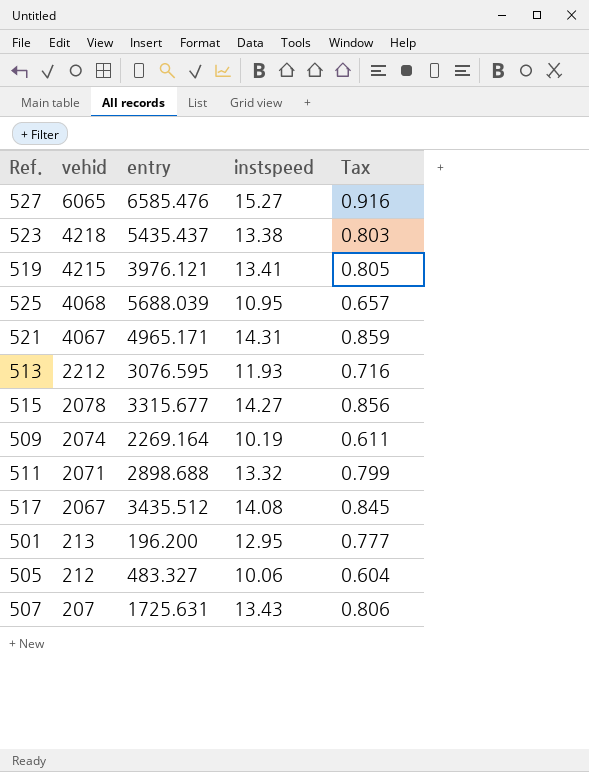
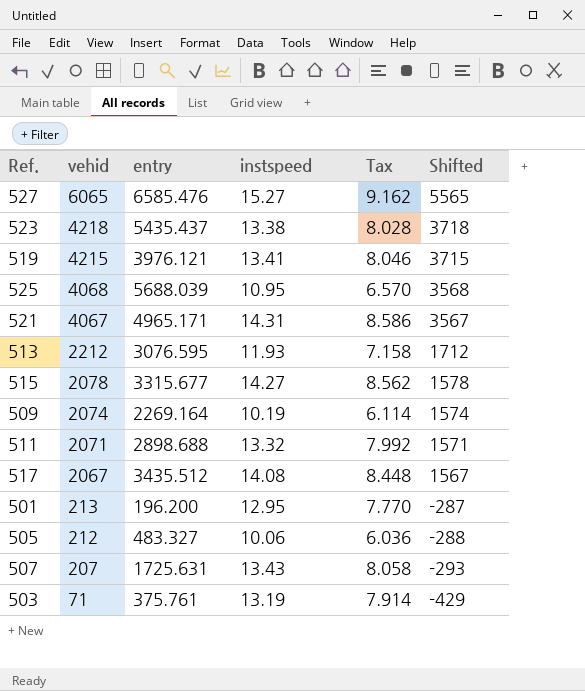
column Tax | formula: [instspeed] * 0.06 -> [instspeed] * 0.6
column Shifted | formula: none -> [vehid] - 500
row 503: none -> 71 | 375.761 | 13.19 | 7.914 | -429

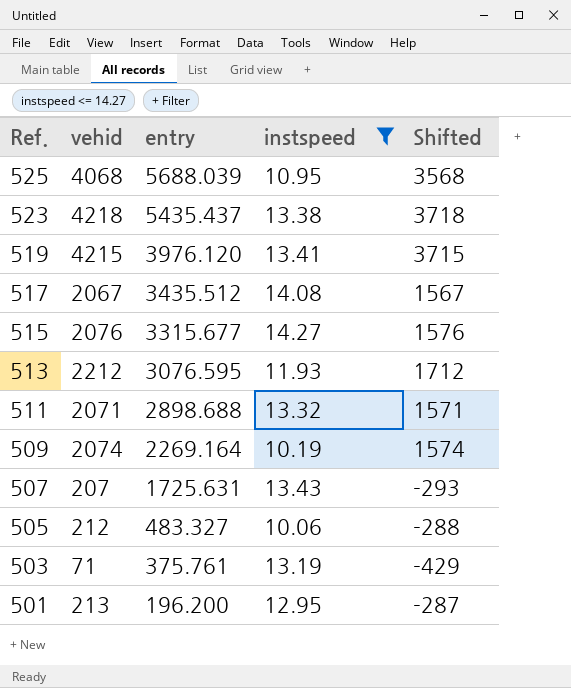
filter: none -> instspeed <= 14.27
row order: vehid descending -> Ref. descending
column Tax | formula: [instspeed] * 0.6 -> none
519 | entry: 3976.121 -> 3976.120
515 | vehid: 2078 -> 2076
515 | Shifted: 1578 -> 1576

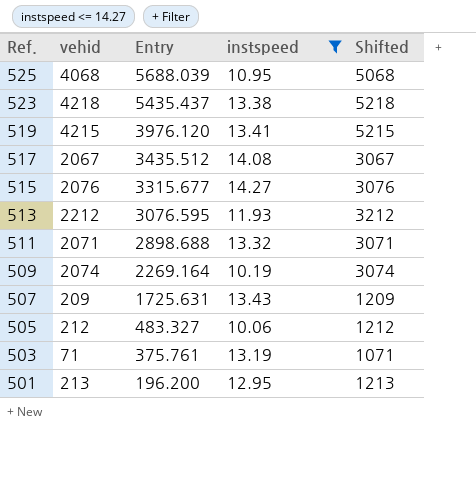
column name: entry -> Entry
column Shifted | formula: [vehid] - 500 -> [vehid] + 1000
507 | vehid: 207 -> 209

